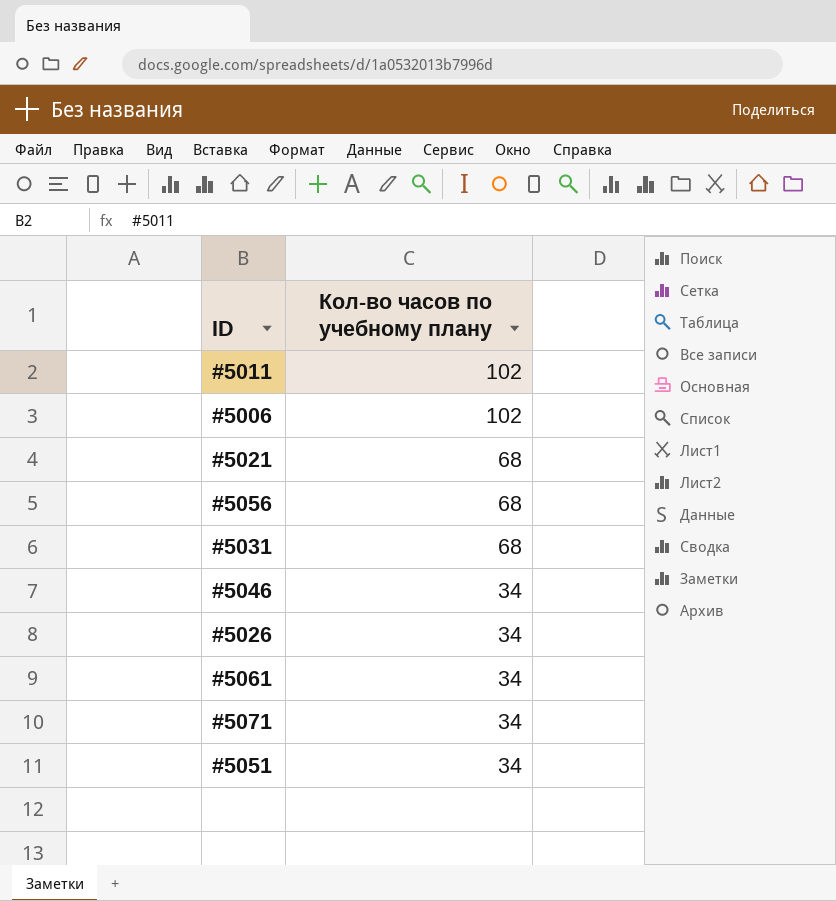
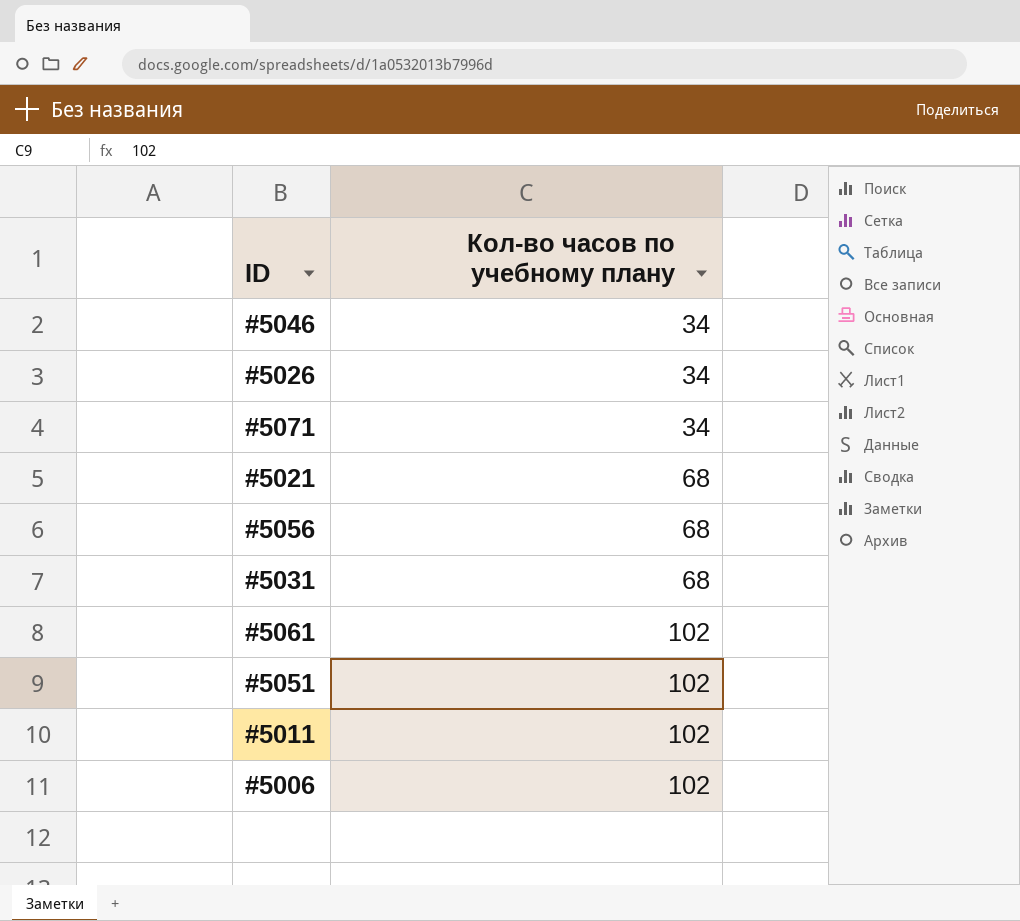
row order: Кол-во часов по учебному плану descending -> Кол-во часов по учебному плану ascending
#5061 | Кол-во часов по учебному плану: 34 -> 102
#5051 | Кол-во часов по учебному плану: 34 -> 102

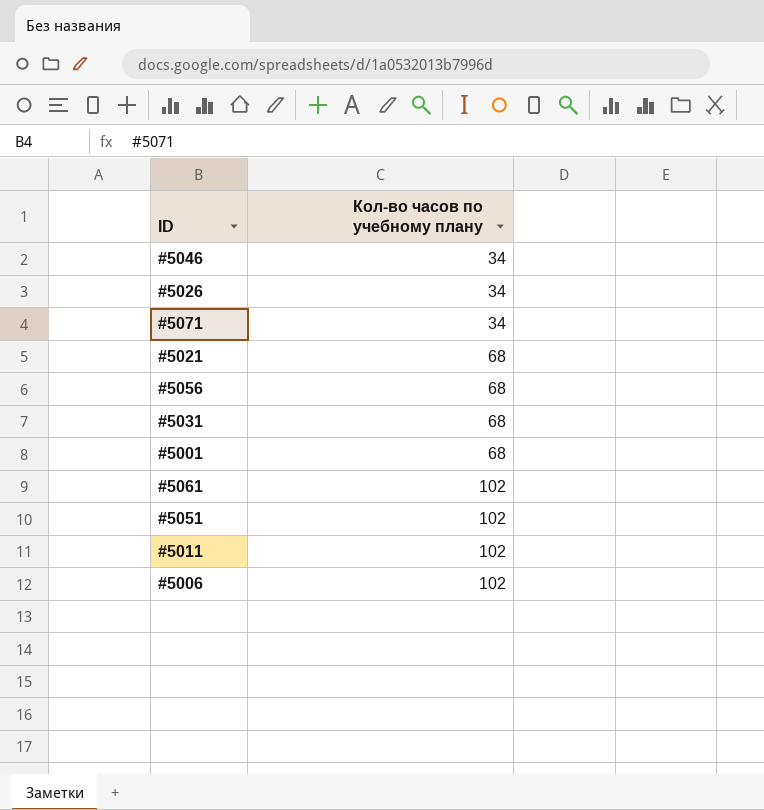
row #5001: none -> 68

